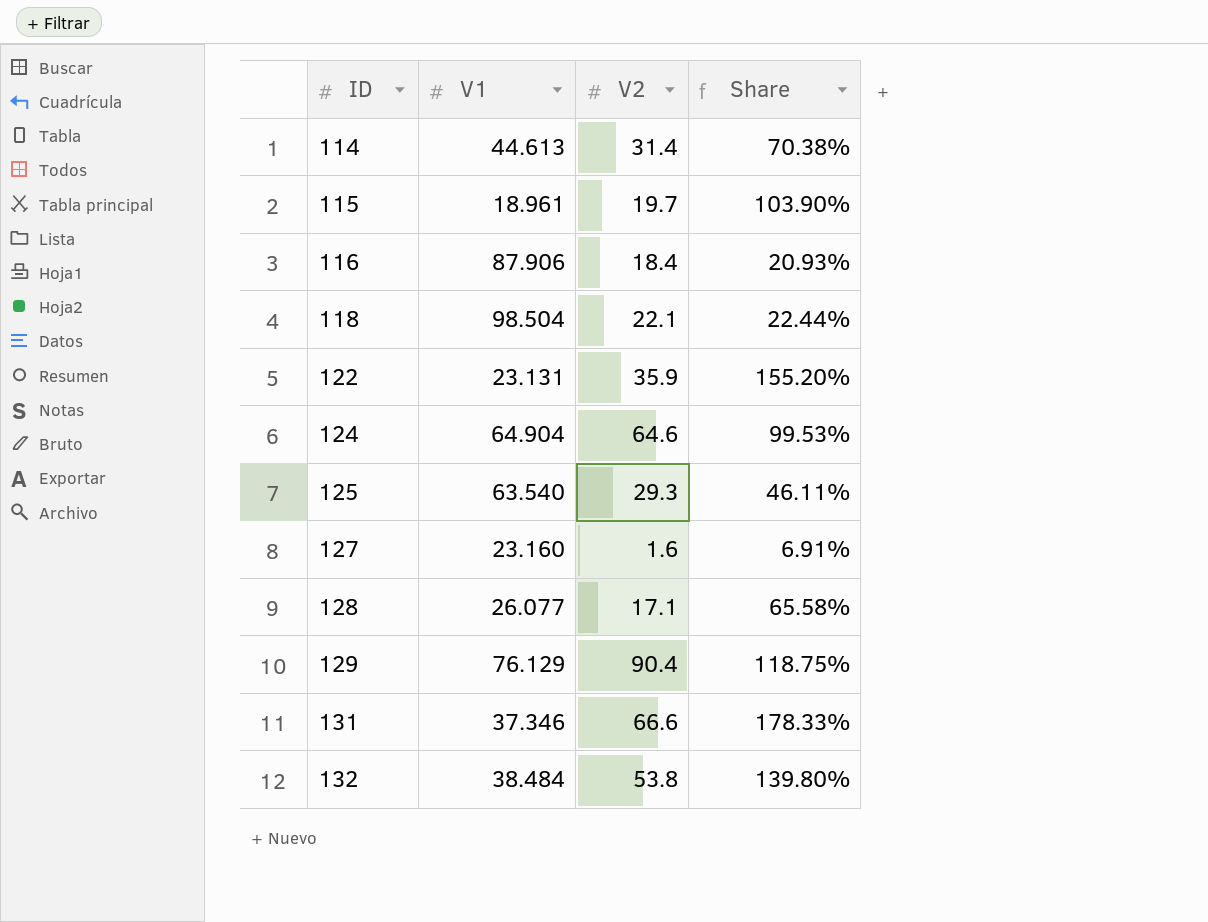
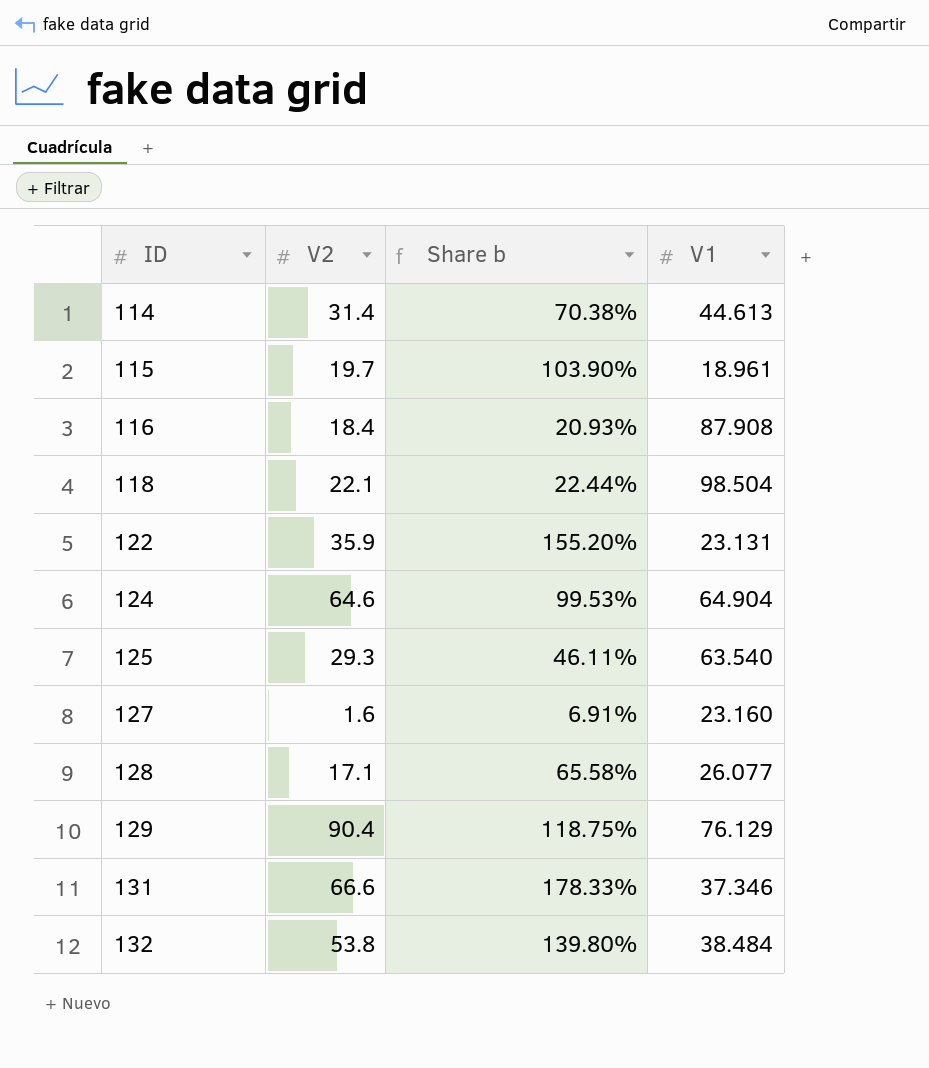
column name: Share -> Share b
column V1 | position: 2 -> 4
116 | V1: 87.906 -> 87.908

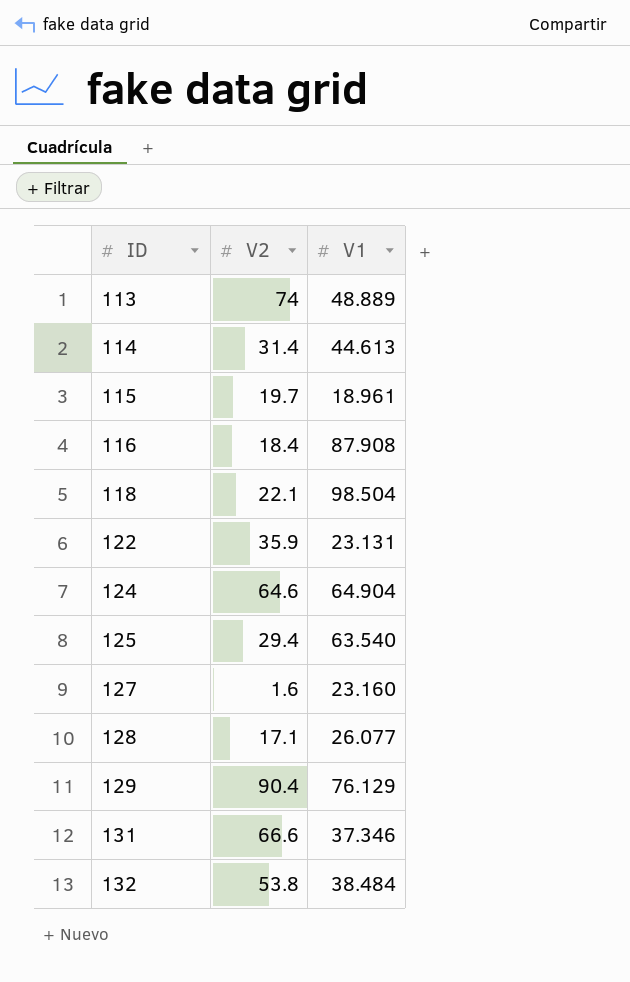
column Share b | formula: [V2] / [V1] -> none
row 113: none -> 74 | 48.889
125 | V2: 29.3 -> 29.4

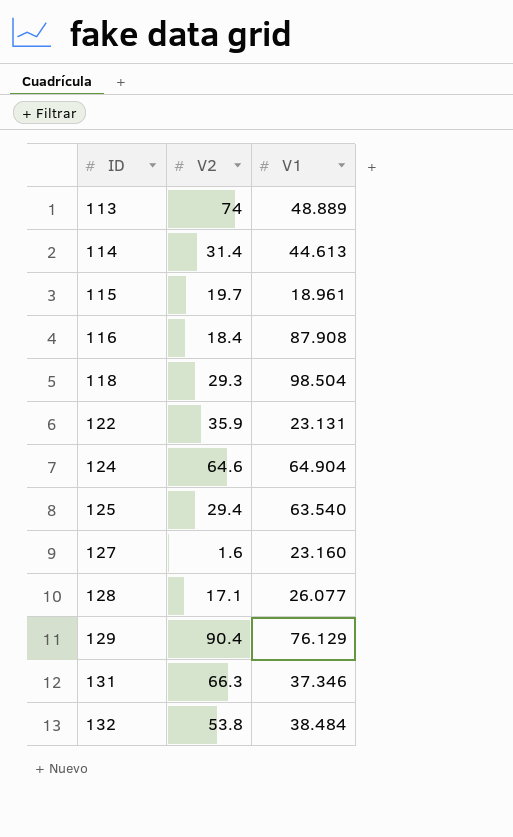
118 | V2: 22.1 -> 29.3
131 | V2: 66.6 -> 66.3

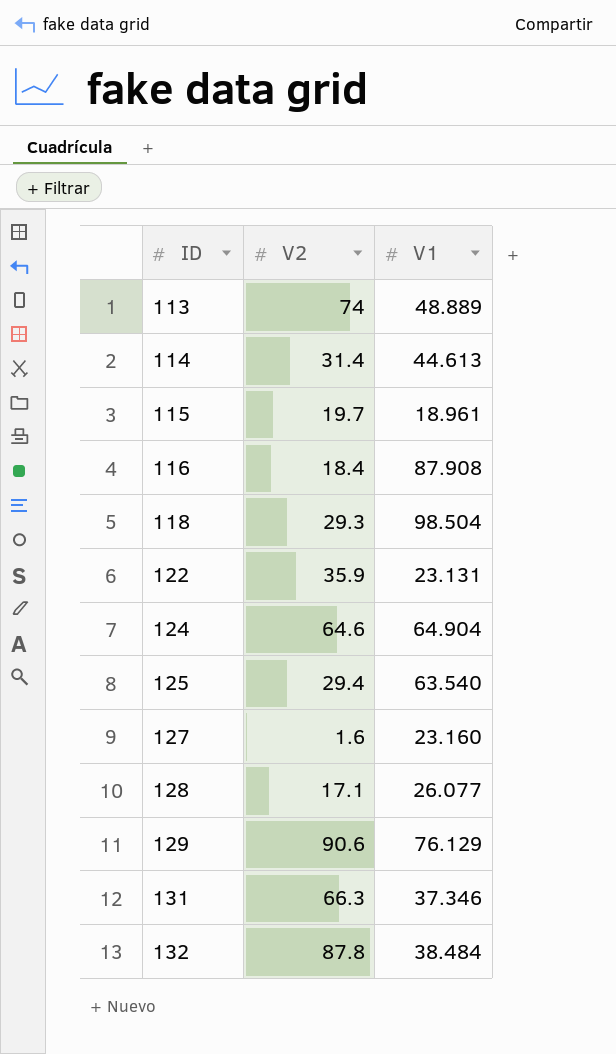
129 | V2: 90.4 -> 90.6
132 | V2: 53.8 -> 87.8

